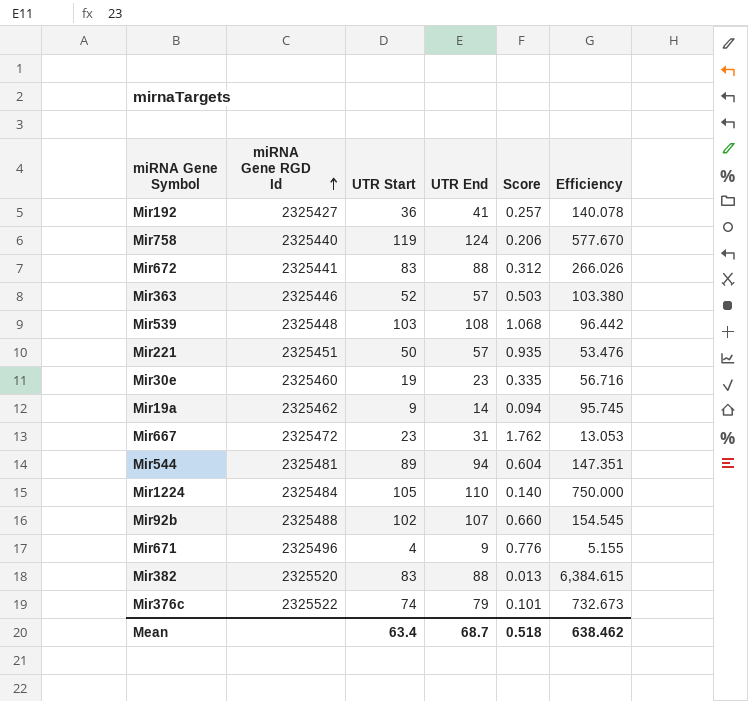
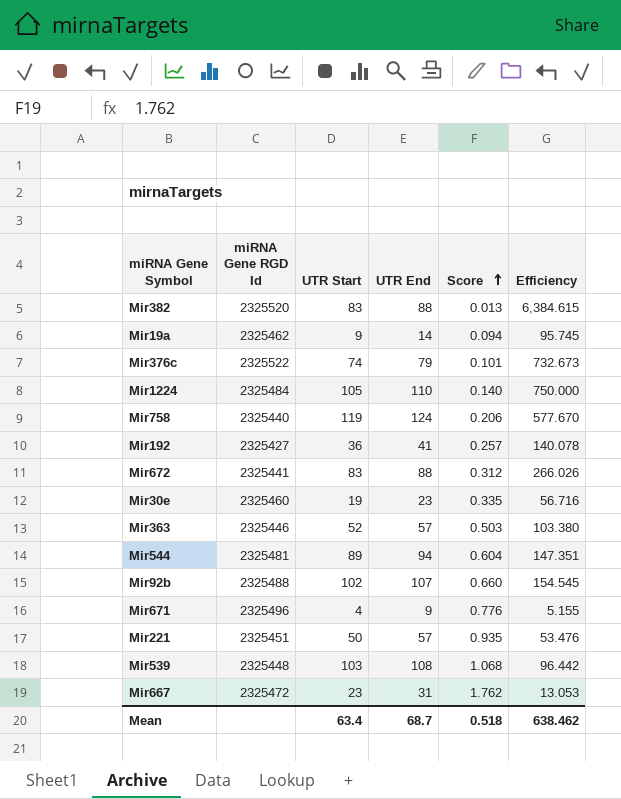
row order: miRNA Gene RGD Id ascending -> Score ascending

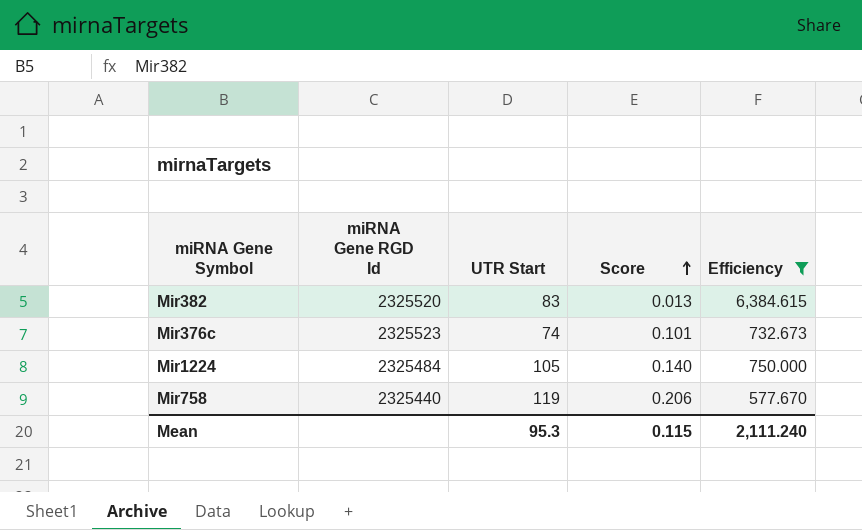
filter: none -> Efficiency >= 577.670
column UTR End | position: 4 -> none
Mir376c | miRNA Gene RGD Id: 2325522 -> 2325523
Mean | UTR Start: 63.4 -> 95.3
Mean | Score: 0.518 -> 0.115
Mean | Efficiency: 638.462 -> 2,111.240

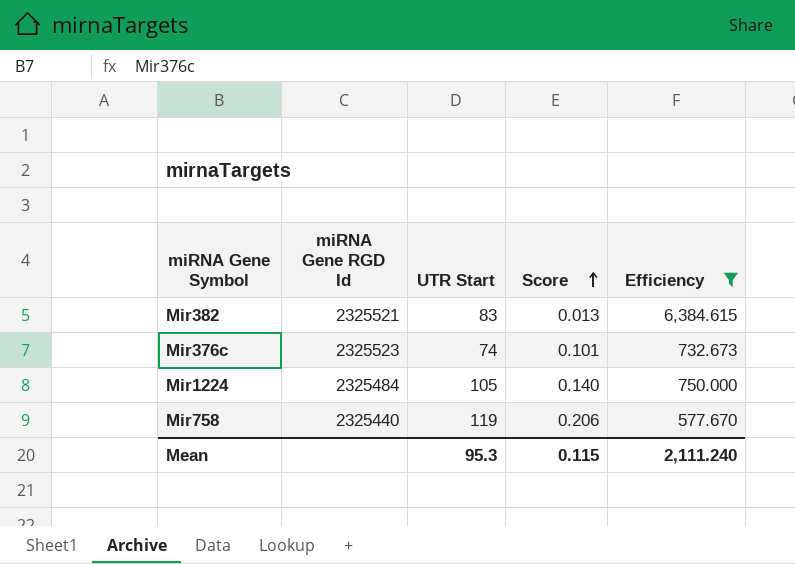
Mir382 | miRNA Gene RGD Id: 2325520 -> 2325521

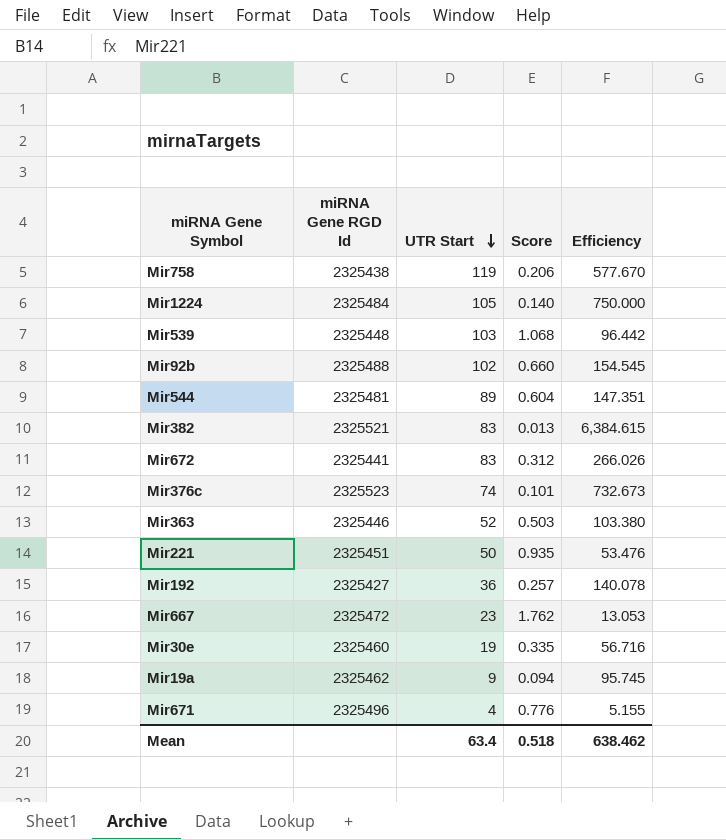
filter: Efficiency >= 577.670 -> none
row order: Score ascending -> UTR Start descending
Mir758 | miRNA Gene RGD Id: 2325440 -> 2325438
Mean | UTR Start: 95.3 -> 63.4
Mean | Score: 0.115 -> 0.518
Mean | Efficiency: 2,111.240 -> 638.462

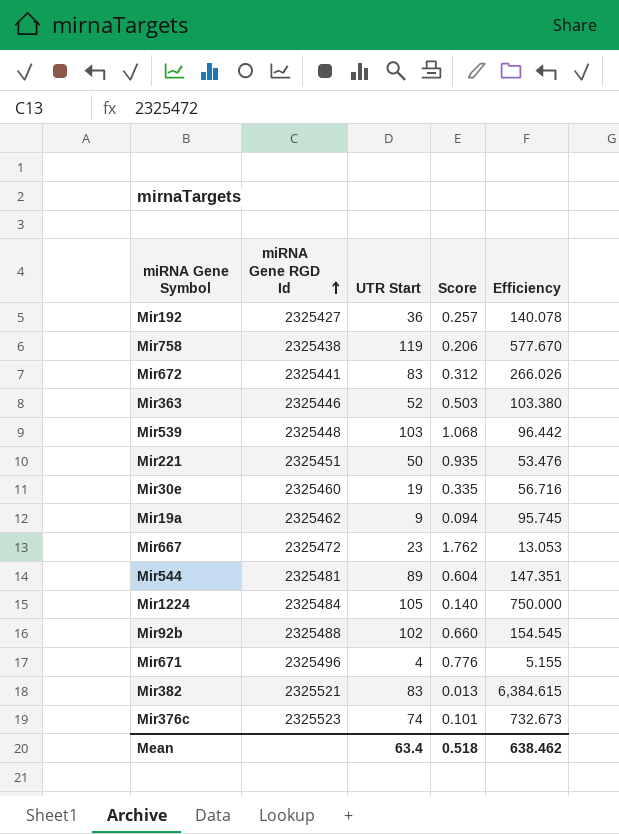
row order: UTR Start descending -> miRNA Gene RGD Id ascending

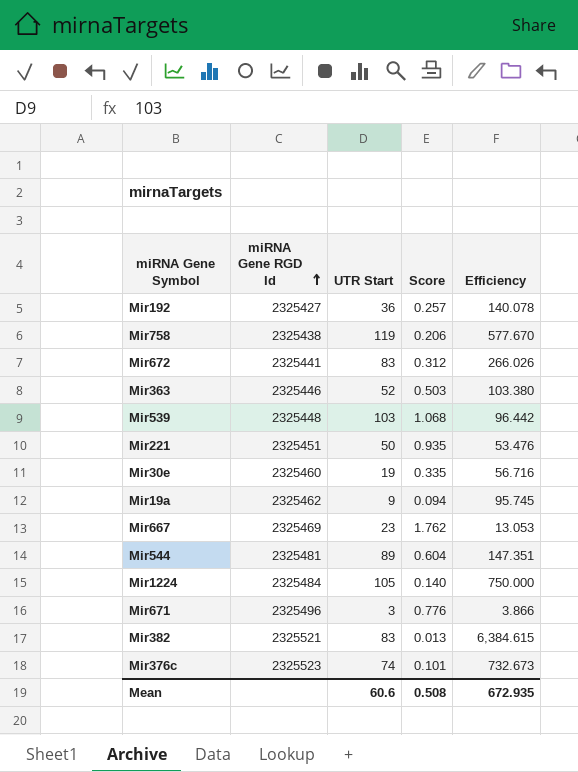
row Mir92b: 2325488 | 102 | 0.660 | 154.545 -> none
Mir667 | miRNA Gene RGD Id: 2325472 -> 2325469
Mir671 | UTR Start: 4 -> 3
Mir671 | Efficiency: 5.155 -> 3.866
Mean | UTR Start: 63.4 -> 60.6
Mean | Score: 0.518 -> 0.508
Mean | Efficiency: 638.462 -> 672.935

